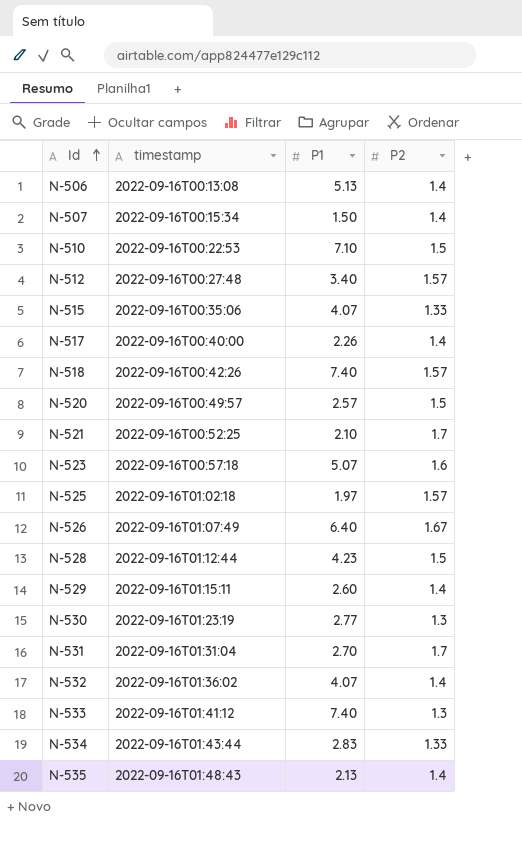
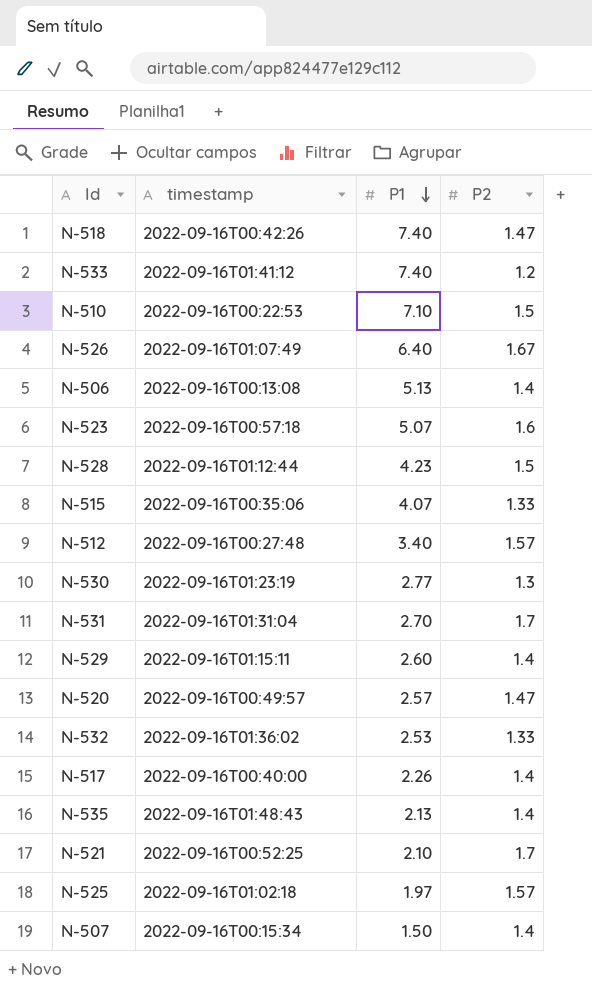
row order: Id ascending -> P1 descending
row N-534: 2022-09-16T01:43:44 | 2.83 | 1.33 -> none
N-518 | P2: 1.57 -> 1.47
N-533 | P2: 1.3 -> 1.2
N-520 | P2: 1.5 -> 1.47
N-532 | P1: 4.07 -> 2.53
N-532 | P2: 1.4 -> 1.33

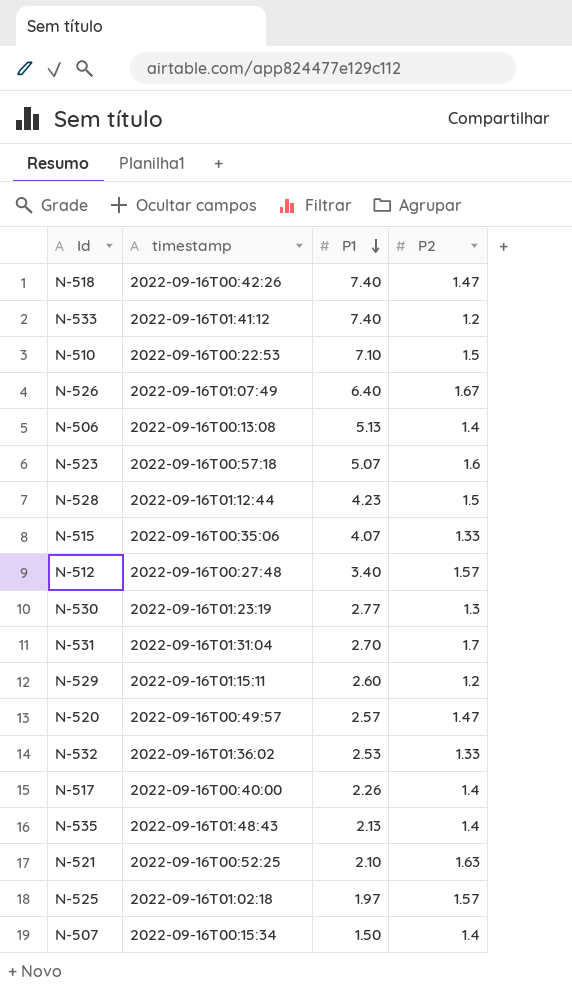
N-529 | P2: 1.4 -> 1.2
N-521 | P2: 1.7 -> 1.63

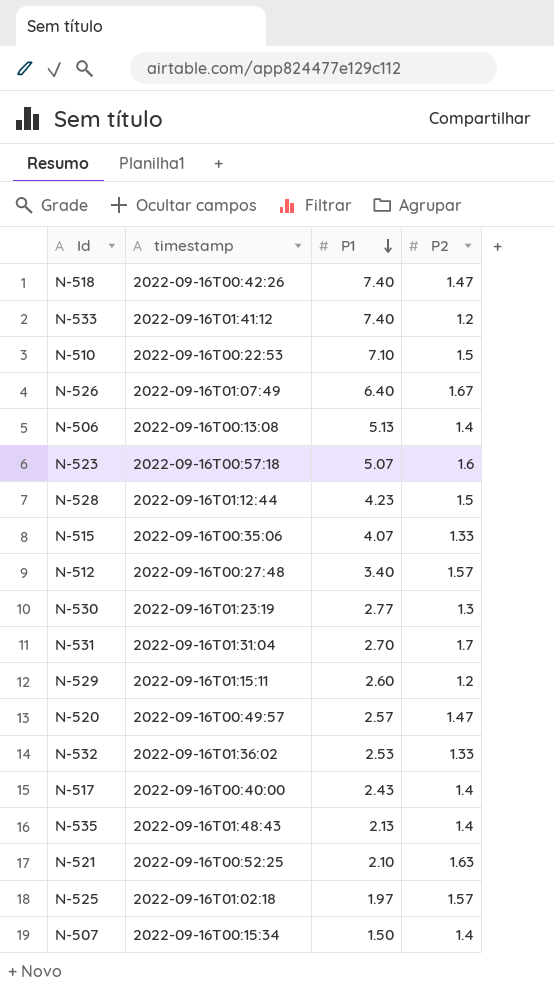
N-517 | P1: 2.26 -> 2.43

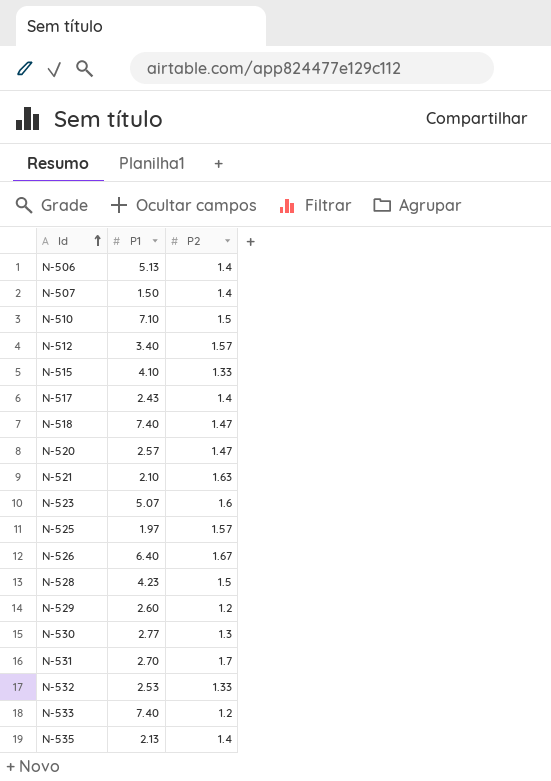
row order: P1 descending -> Id ascending
column timestamp | position: 2 -> none
N-515 | P1: 4.07 -> 4.10

